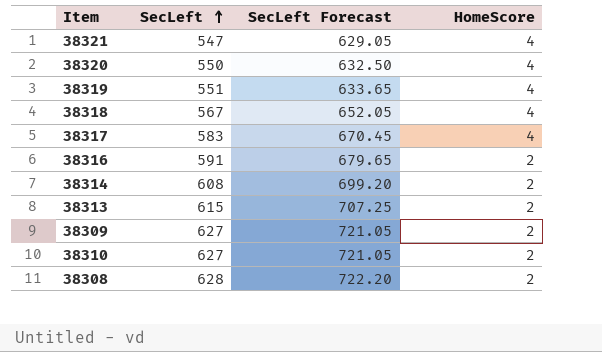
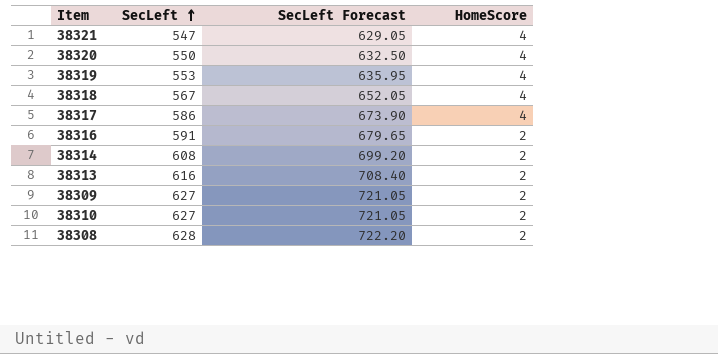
38319 | SecLeft: 551 -> 553
38319 | SecLeft Forecast: 633.65 -> 635.95
38317 | SecLeft: 583 -> 586
38317 | SecLeft Forecast: 670.45 -> 673.90
38313 | SecLeft: 615 -> 616
38313 | SecLeft Forecast: 707.25 -> 708.40

